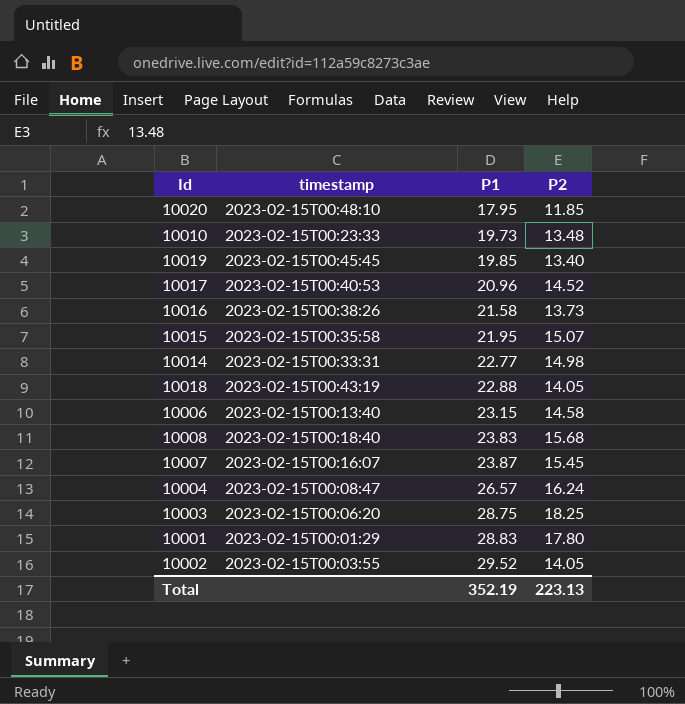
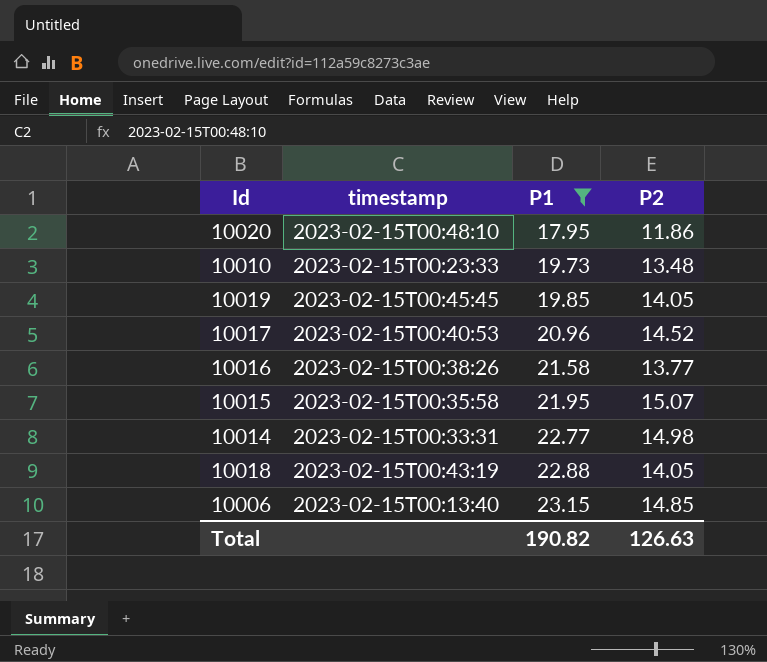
filter: none -> P1 <= 23.15
10020 | P2: 11.85 -> 11.86
10019 | P2: 13.40 -> 14.05
10016 | P2: 13.73 -> 13.77
10006 | P2: 14.58 -> 14.85
Total | P1: 352.19 -> 190.82
Total | P2: 223.13 -> 126.63

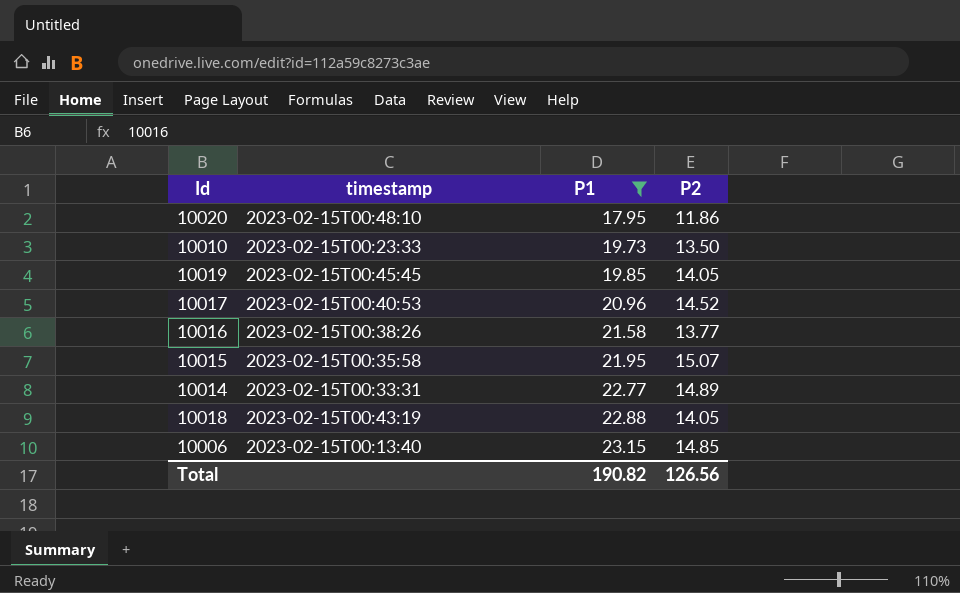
10010 | P2: 13.48 -> 13.50
10014 | P2: 14.98 -> 14.89
Total | P2: 126.63 -> 126.56

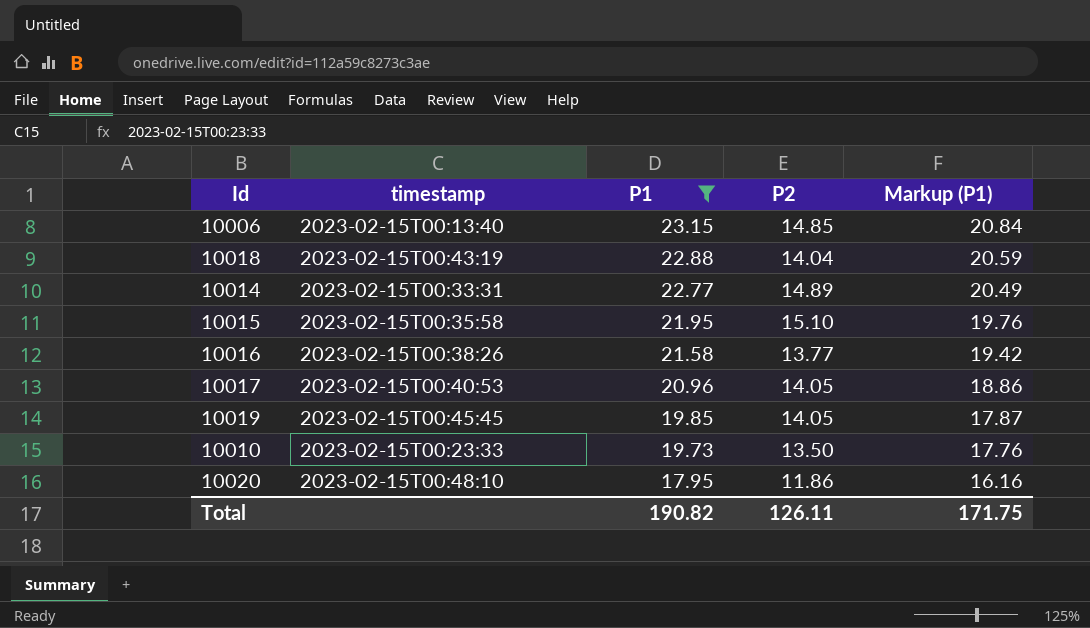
row order: P1 ascending -> P1 descending
column Markup (P1) | formula: none -> [P1] * 0.9
10018 | P2: 14.05 -> 14.04
10015 | P2: 15.07 -> 15.10
10017 | P2: 14.52 -> 14.05
Total | P2: 126.56 -> 126.11

